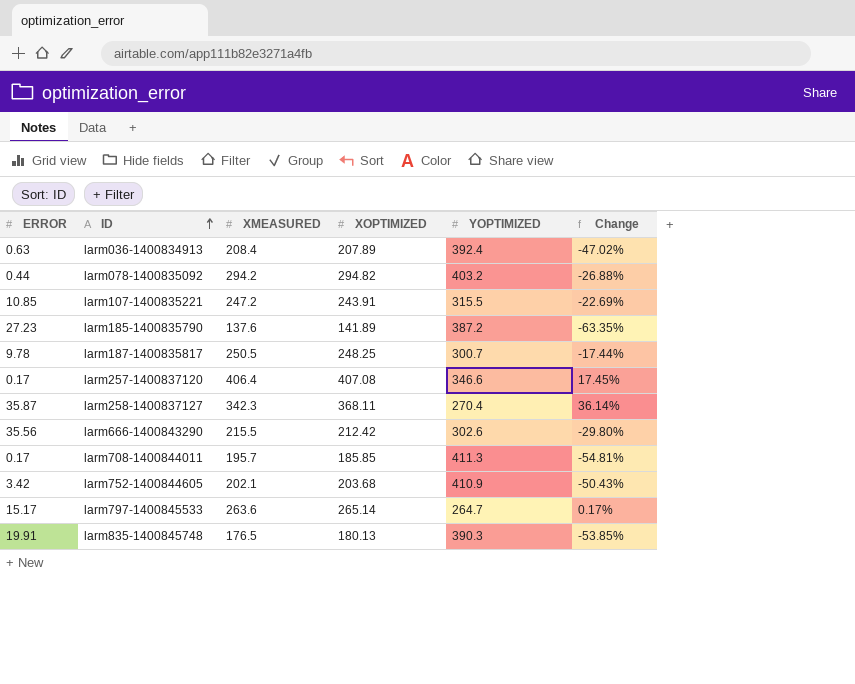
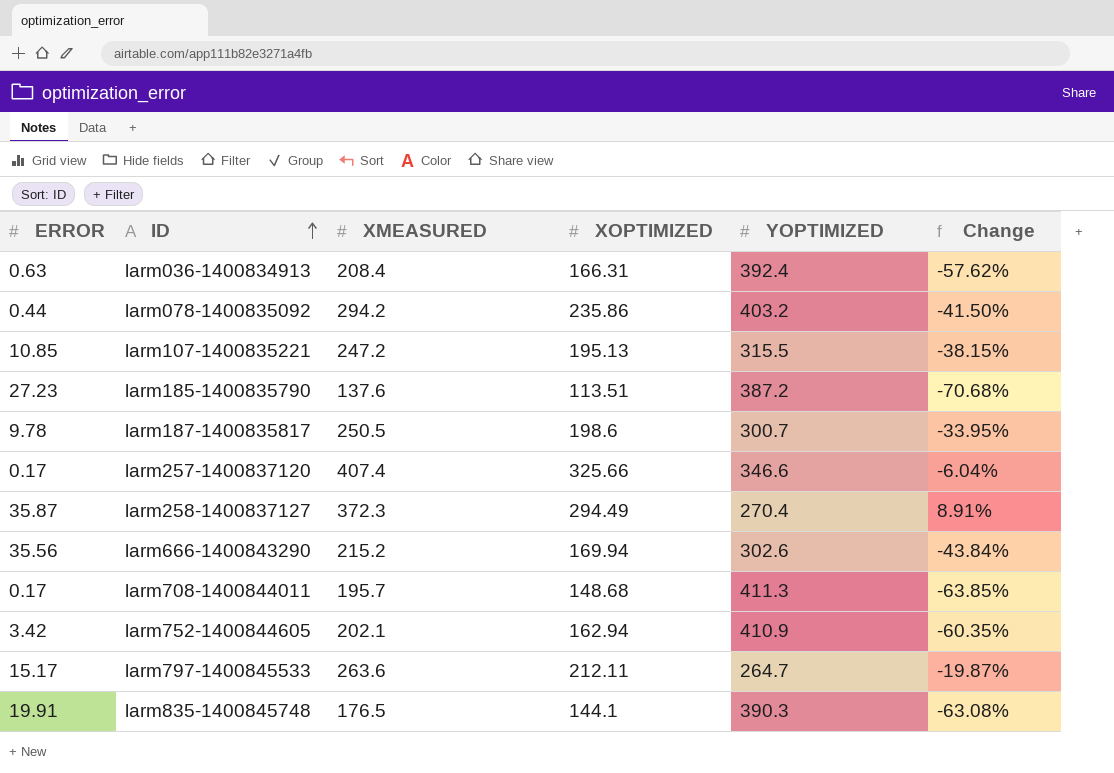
larm036-1400834913 | XOPTIMIZED: 207.89 -> 166.31
larm036-1400834913 | Change: -47.02% -> -57.62%
larm078-1400835092 | XOPTIMIZED: 294.82 -> 235.86
larm078-1400835092 | Change: -26.88% -> -41.50%
larm107-1400835221 | XOPTIMIZED: 243.91 -> 195.13
larm107-1400835221 | Change: -22.69% -> -38.15%
larm185-1400835790 | XOPTIMIZED: 141.89 -> 113.51
larm185-1400835790 | Change: -63.35% -> -70.68%
larm187-1400835817 | XOPTIMIZED: 248.25 -> 198.6
larm187-1400835817 | Change: -17.44% -> -33.95%
larm257-1400837120 | XMEASURED: 406.4 -> 407.4
larm257-1400837120 | XOPTIMIZED: 407.08 -> 325.66
larm257-1400837120 | Change: 17.45% -> -6.04%
larm258-1400837127 | XMEASURED: 342.3 -> 372.3
larm258-1400837127 | XOPTIMIZED: 368.11 -> 294.49
larm258-1400837127 | Change: 36.14% -> 8.91%
larm666-1400843290 | XMEASURED: 215.5 -> 215.2
larm666-1400843290 | XOPTIMIZED: 212.42 -> 169.94
larm666-1400843290 | Change: -29.80% -> -43.84%
larm708-1400844011 | XOPTIMIZED: 185.85 -> 148.68
larm708-1400844011 | Change: -54.81% -> -63.85%
larm752-1400844605 | XOPTIMIZED: 203.68 -> 162.94
larm752-1400844605 | Change: -50.43% -> -60.35%
larm797-1400845533 | XOPTIMIZED: 265.14 -> 212.11
larm797-1400845533 | Change: 0.17% -> -19.87%
larm835-1400845748 | XOPTIMIZED: 180.13 -> 144.1
larm835-1400845748 | Change: -53.85% -> -63.08%

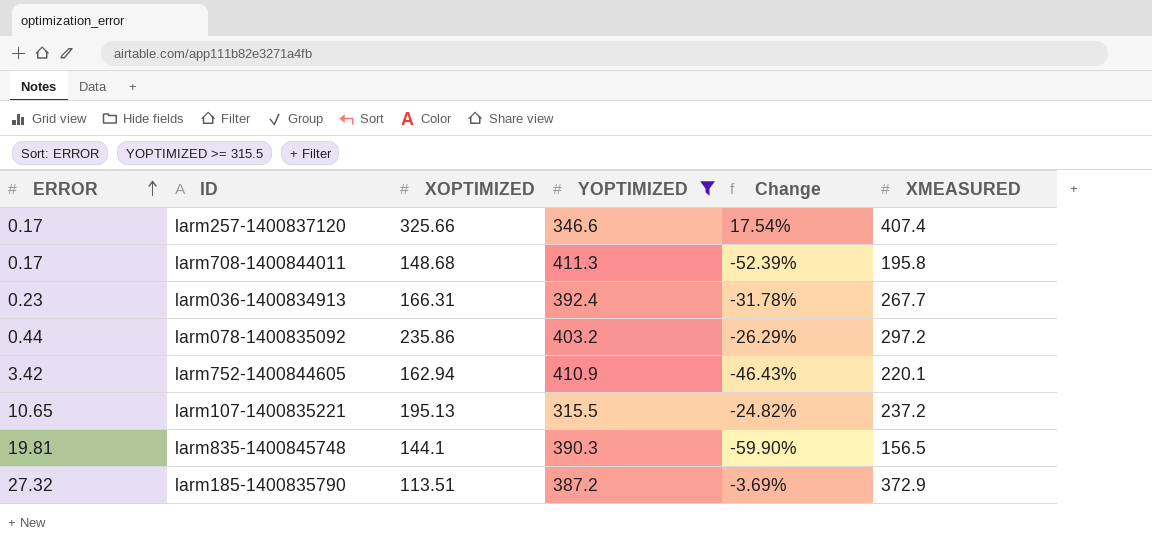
filter: none -> YOPTIMIZED >= 315.5
row order: ID ascending -> ERROR ascending
column Change | formula: ([XOPTIMIZED] - [YOPTIMIZED]) / [YOPTIMIZED] -> ([XMEASURED] - [YOPTIMIZED]) / [YOPTIMIZED]
column XMEASURED | position: 3 -> 6
larm708-1400844011 | XMEASURED: 195.7 -> 195.8
larm036-1400834913 | ERROR: 0.63 -> 0.23
larm036-1400834913 | XMEASURED: 208.4 -> 267.7
larm078-1400835092 | XMEASURED: 294.2 -> 297.2
larm752-1400844605 | XMEASURED: 202.1 -> 220.1
larm107-1400835221 | ERROR: 10.85 -> 10.65
larm107-1400835221 | XMEASURED: 247.2 -> 237.2
larm835-1400845748 | ERROR: 19.91 -> 19.81
larm835-1400845748 | XMEASURED: 176.5 -> 156.5
larm185-1400835790 | ERROR: 27.23 -> 27.32
larm185-1400835790 | XMEASURED: 137.6 -> 372.9

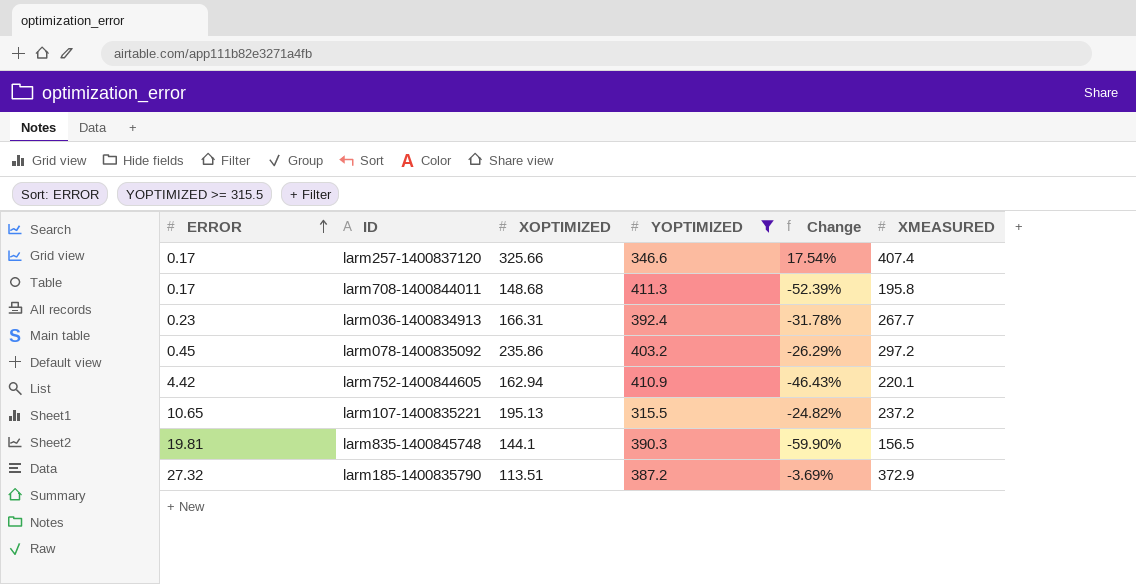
larm078-1400835092 | ERROR: 0.44 -> 0.45
larm752-1400844605 | ERROR: 3.42 -> 4.42

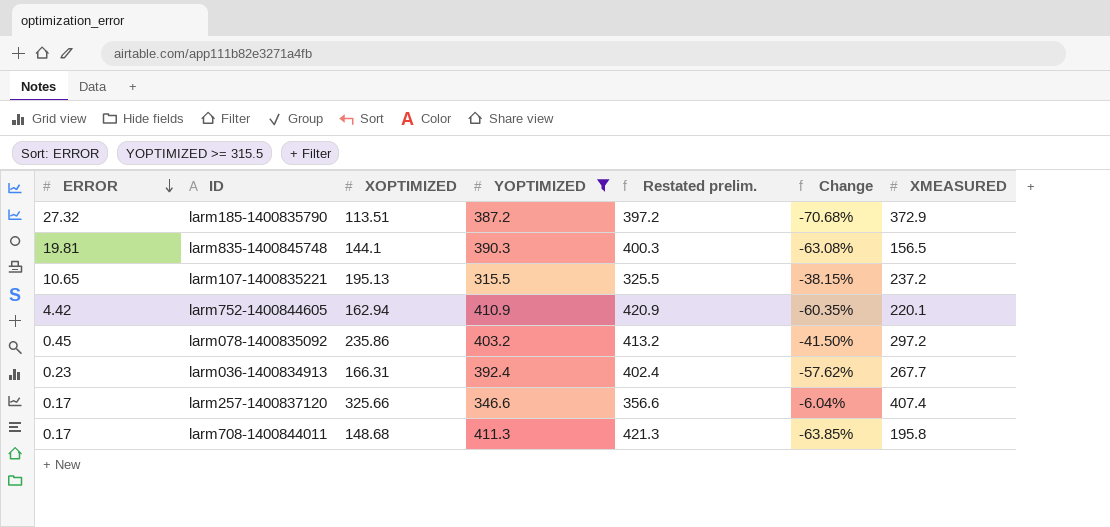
row order: ERROR ascending -> ERROR descending
column Restated prelim. | formula: none -> [YOPTIMIZED] + 10
column Change | formula: ([XMEASURED] - [YOPTIMIZED]) / [YOPTIMIZED] -> ([XOPTIMIZED] - [YOPTIMIZED]) / [YOPTIMIZED]

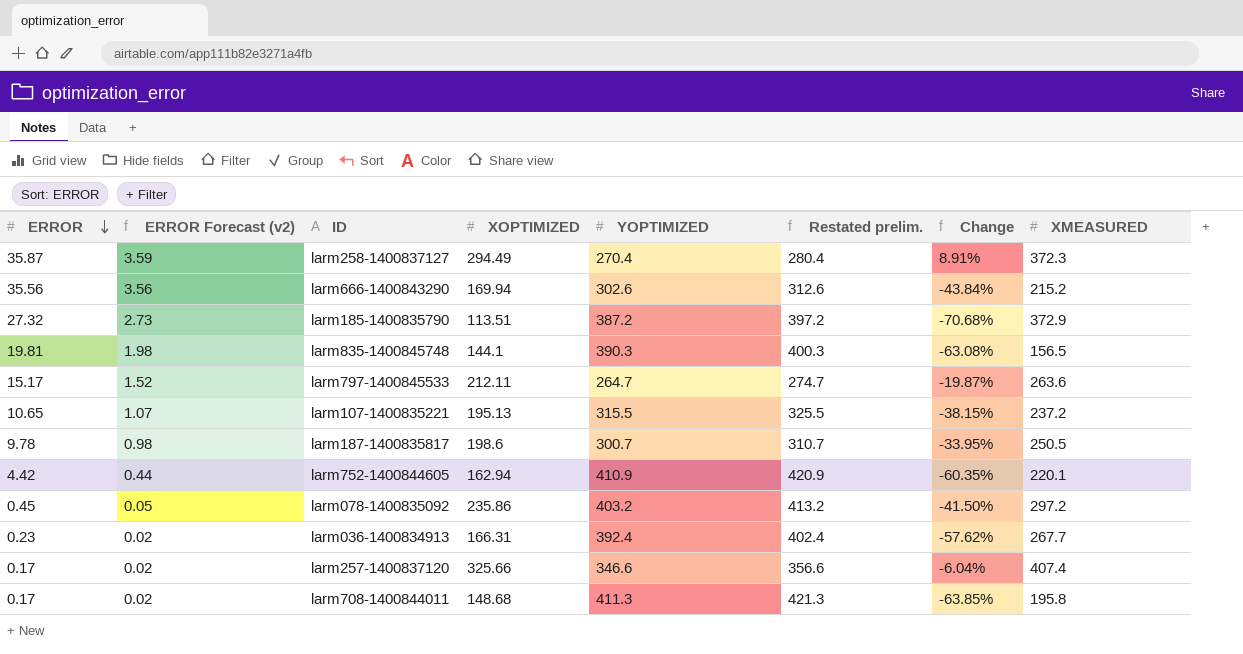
filter: YOPTIMIZED >= 315.5 -> none
column ERROR Forecast (v2) | formula: none -> [ERROR] * 0.1

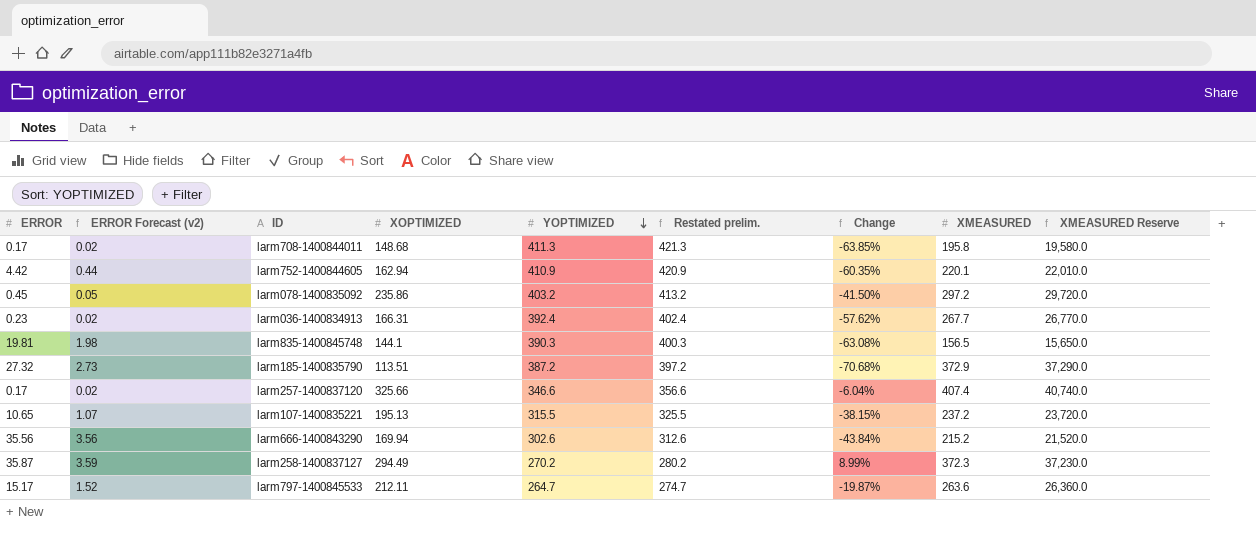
row order: ERROR descending -> YOPTIMIZED descending
column XMEASURED Reserve | formula: none -> [XMEASURED] * 100
row larm187-1400835817: 9.78 | 0.98 | 198.6 | 300.7 | 310.7 | -33.95% | 250.5 -> none
larm258-1400837127 | YOPTIMIZED: 270.4 -> 270.2
larm258-1400837127 | Restated prelim.: 280.4 -> 280.2
larm258-1400837127 | Change: 8.91% -> 8.99%

